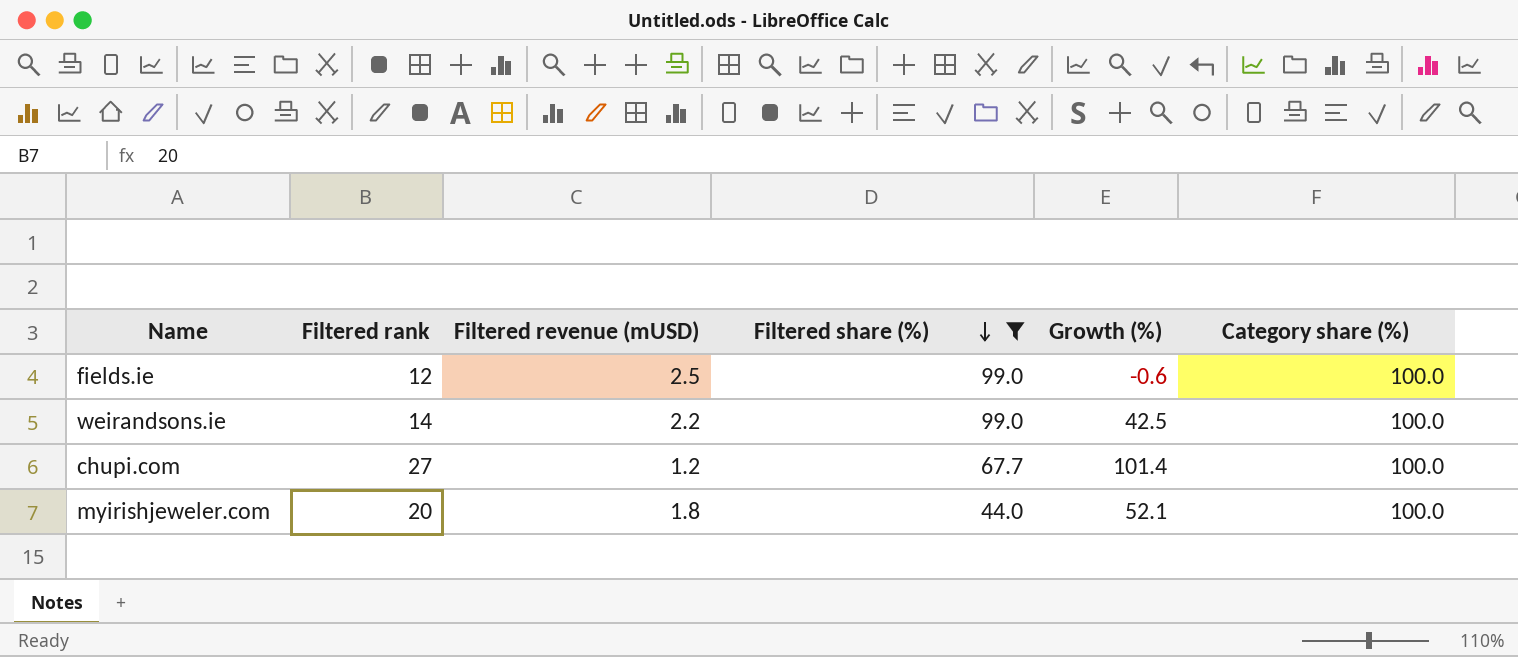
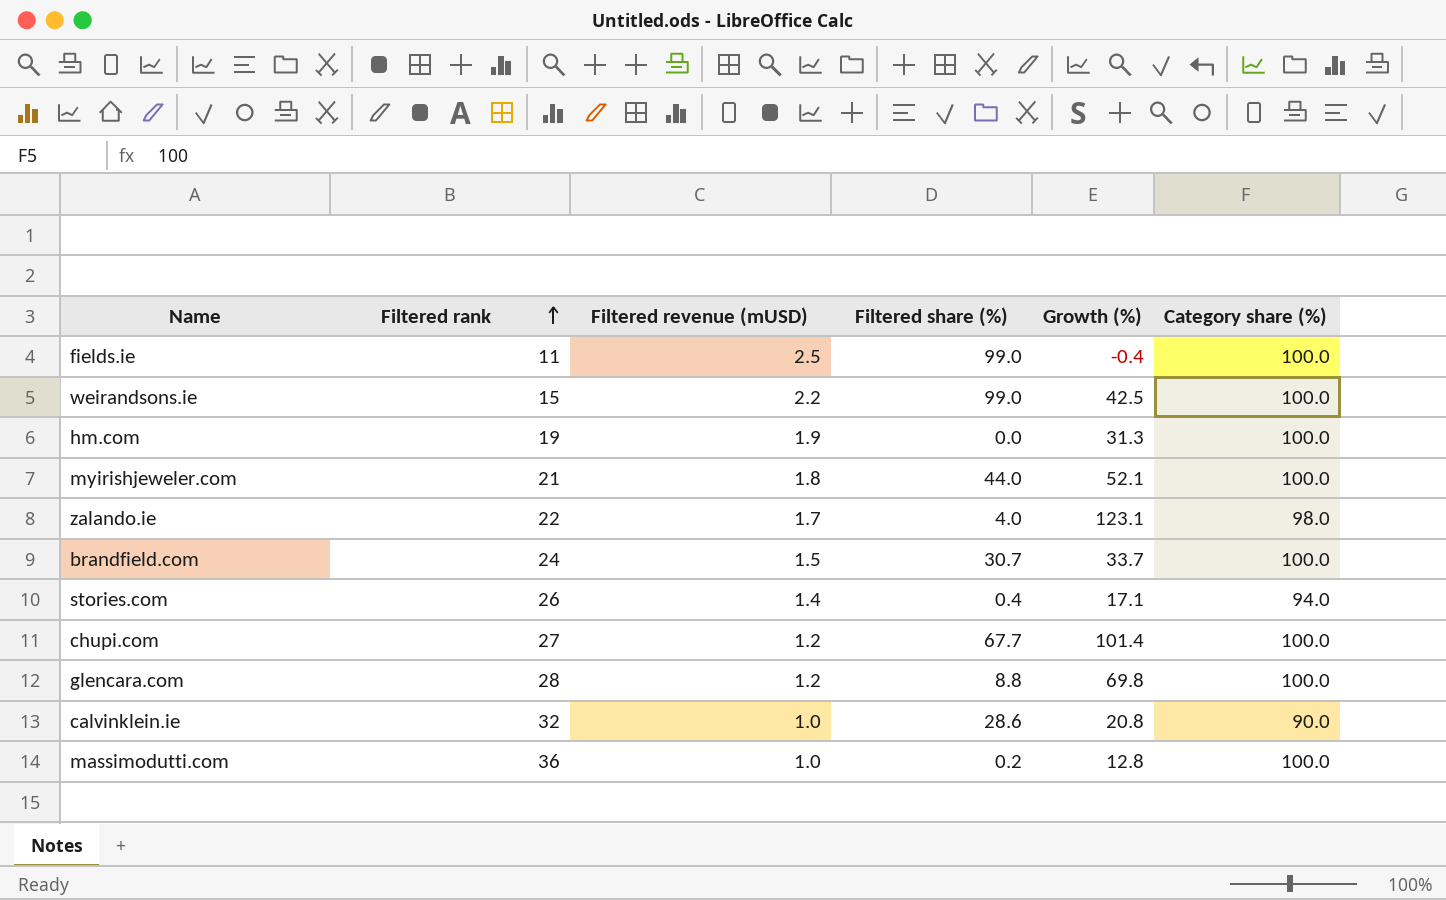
filter: Filtered share (%) >= 44.0 -> none
row order: Filtered share (%) descending -> Filtered rank ascending
fields.ie | Filtered rank: 12 -> 11
fields.ie | Growth (%): -0.6 -> -0.4
weirandsons.ie | Filtered rank: 14 -> 15
myirishjeweler.com | Filtered rank: 20 -> 21

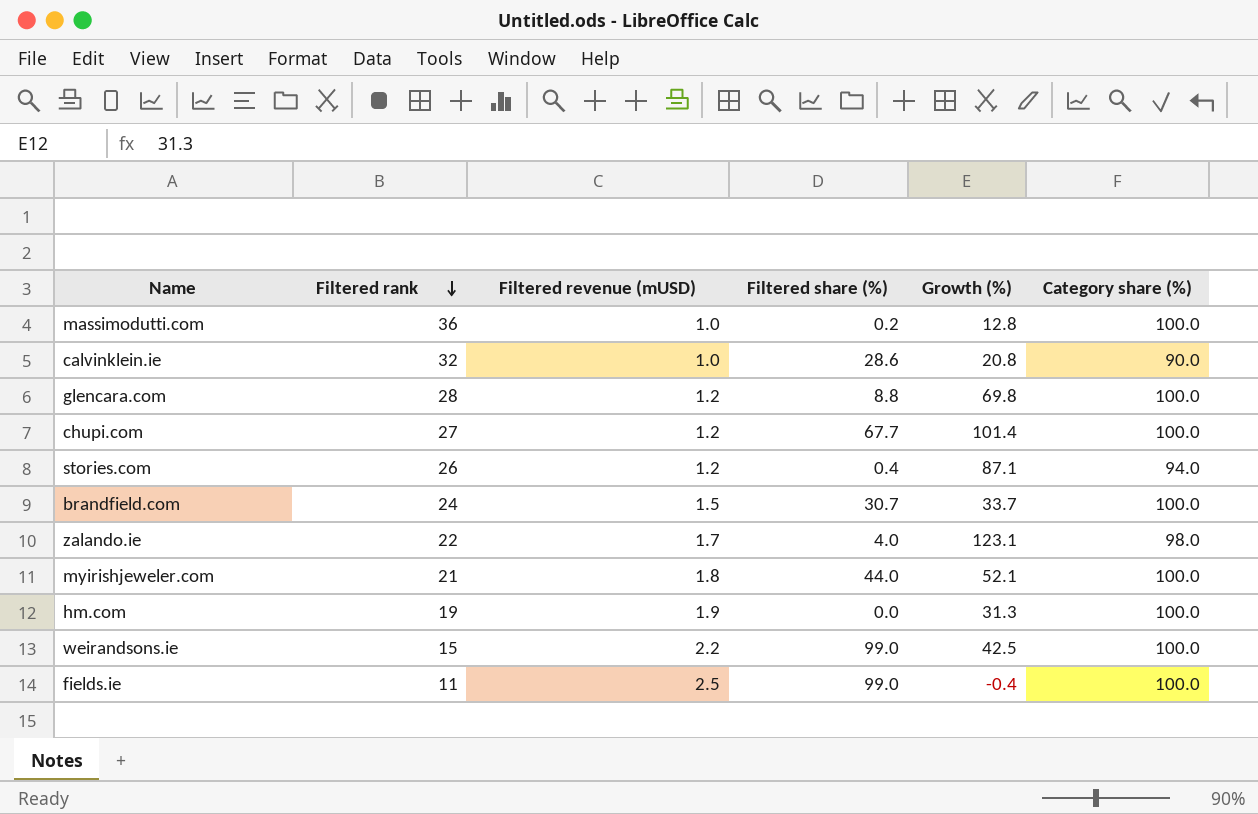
row order: Filtered rank ascending -> Filtered rank descending
stories.com | Filtered revenue (mUSD): 1.4 -> 1.2
stories.com | Growth (%): 17.1 -> 87.1

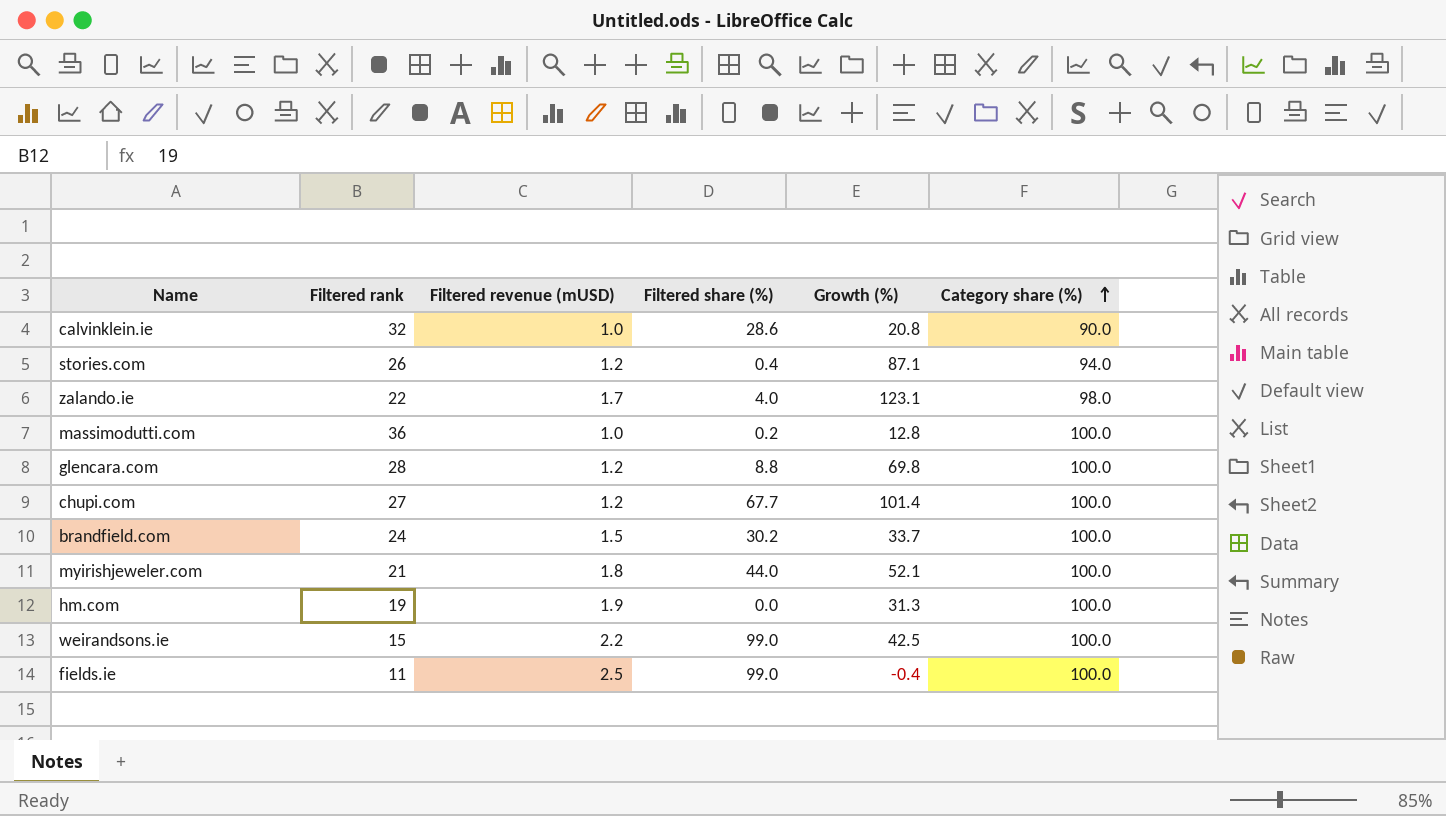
row order: Filtered rank descending -> Category share (%) ascending
brandfield.com | Filtered share (%): 30.7 -> 30.2

